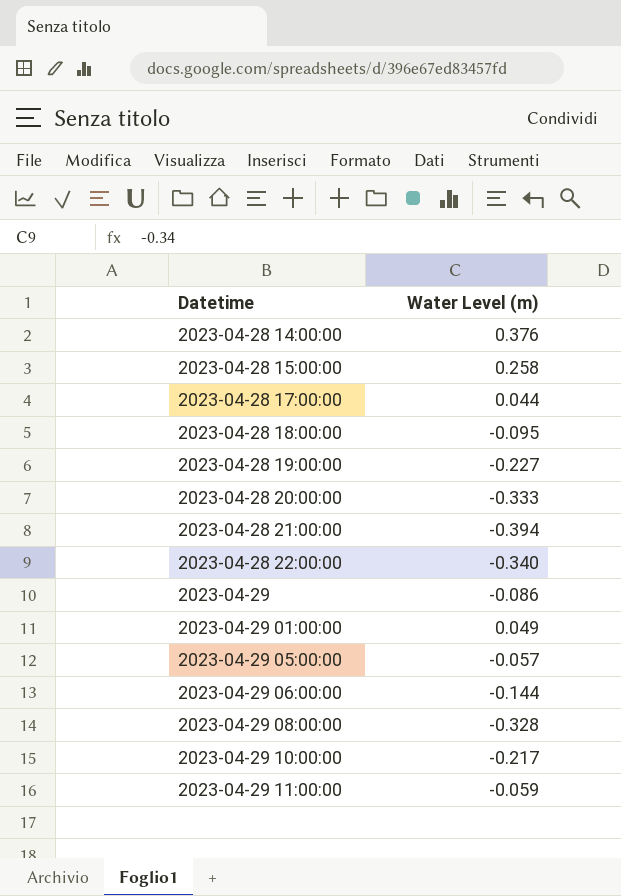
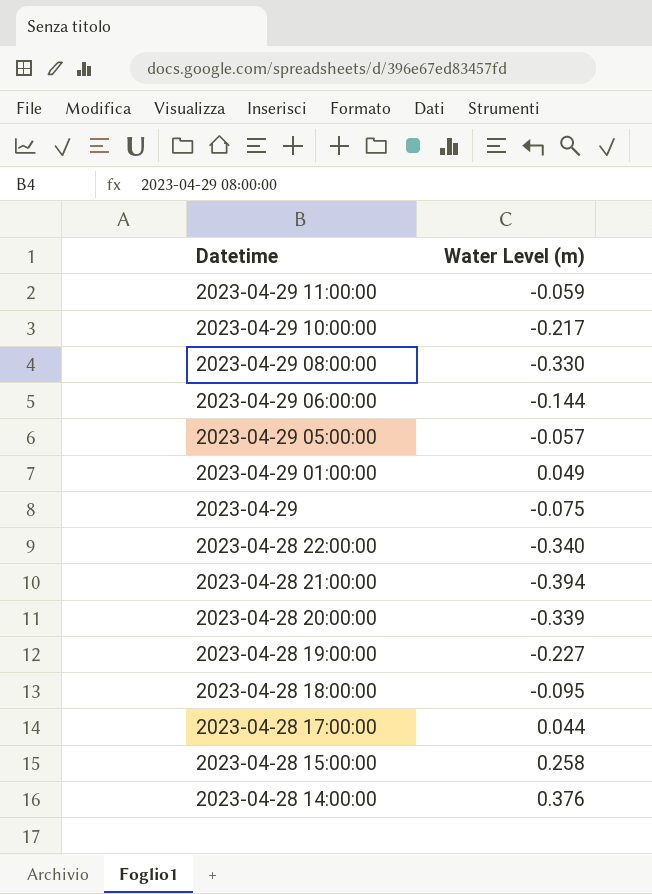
row order: Datetime ascending -> Datetime descending
2023-04-29 08:00:00 | Water Level (m): -0.328 -> -0.330
2023-04-29 | Water Level (m): -0.086 -> -0.075
2023-04-28 20:00:00 | Water Level (m): -0.333 -> -0.339

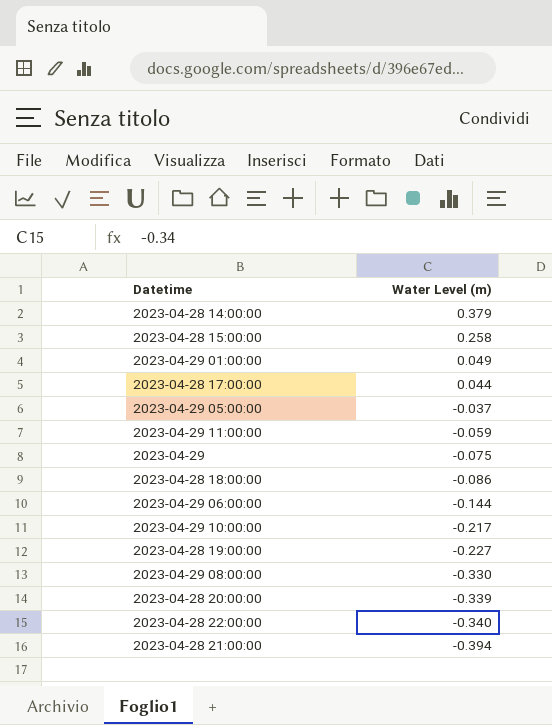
row order: Datetime descending -> Water Level (m) descending
2023-04-28 14:00:00 | Water Level (m): 0.376 -> 0.379
2023-04-29 05:00:00 | Water Level (m): -0.057 -> -0.037
2023-04-28 18:00:00 | Water Level (m): -0.095 -> -0.086

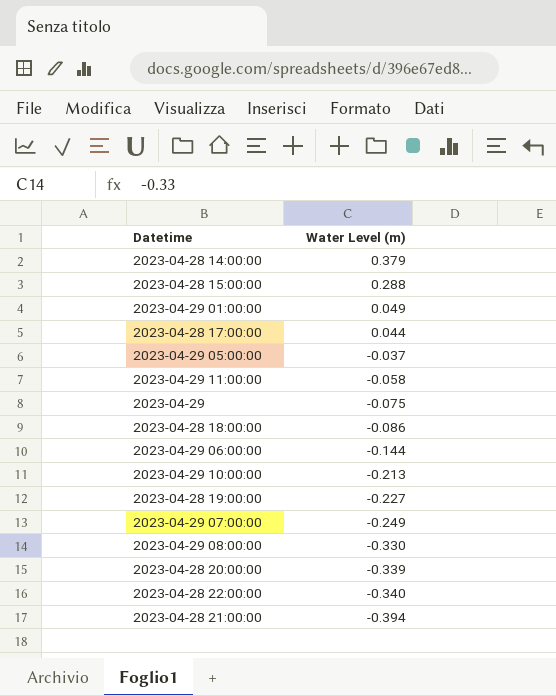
2023-04-28 15:00:00 | Water Level (m): 0.258 -> 0.288
2023-04-29 11:00:00 | Water Level (m): -0.059 -> -0.058
2023-04-29 10:00:00 | Water Level (m): -0.217 -> -0.213
row 2023-04-29 07:00:00: none -> -0.249

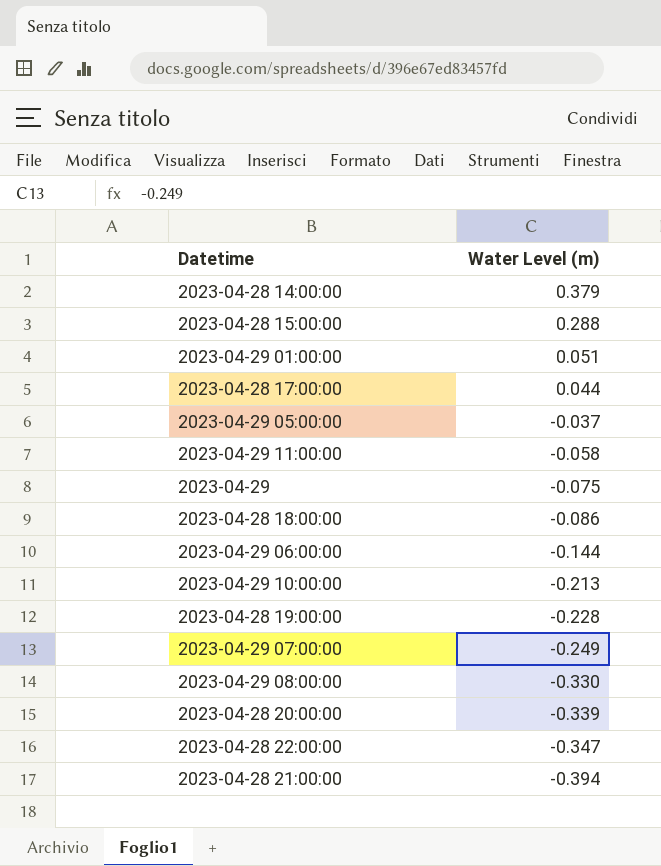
2023-04-29 01:00:00 | Water Level (m): 0.049 -> 0.051
2023-04-28 19:00:00 | Water Level (m): -0.227 -> -0.228
2023-04-28 22:00:00 | Water Level (m): -0.340 -> -0.347

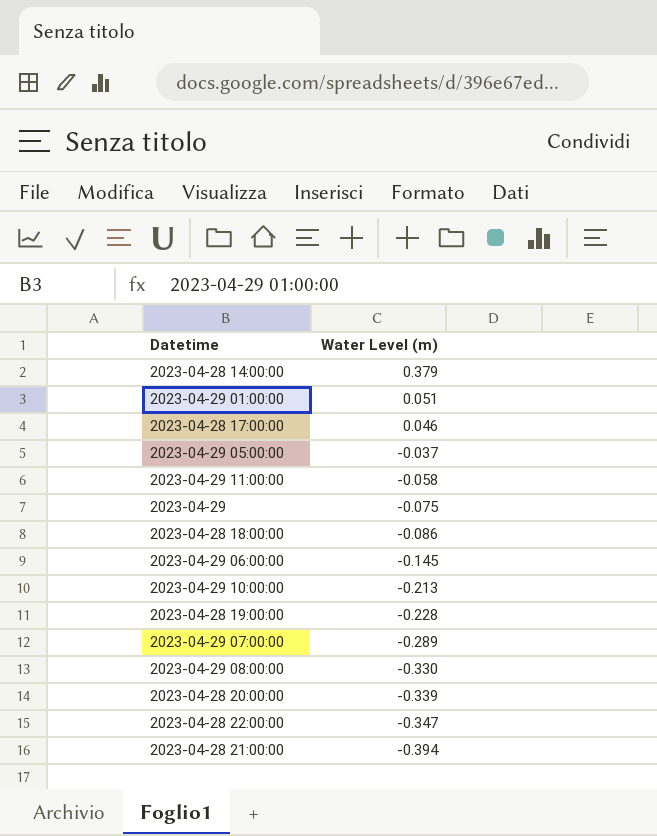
row 2023-04-28 15:00:00: 0.288 -> none
2023-04-28 17:00:00 | Water Level (m): 0.044 -> 0.046
2023-04-29 06:00:00 | Water Level (m): -0.144 -> -0.145
2023-04-29 07:00:00 | Water Level (m): -0.249 -> -0.289

